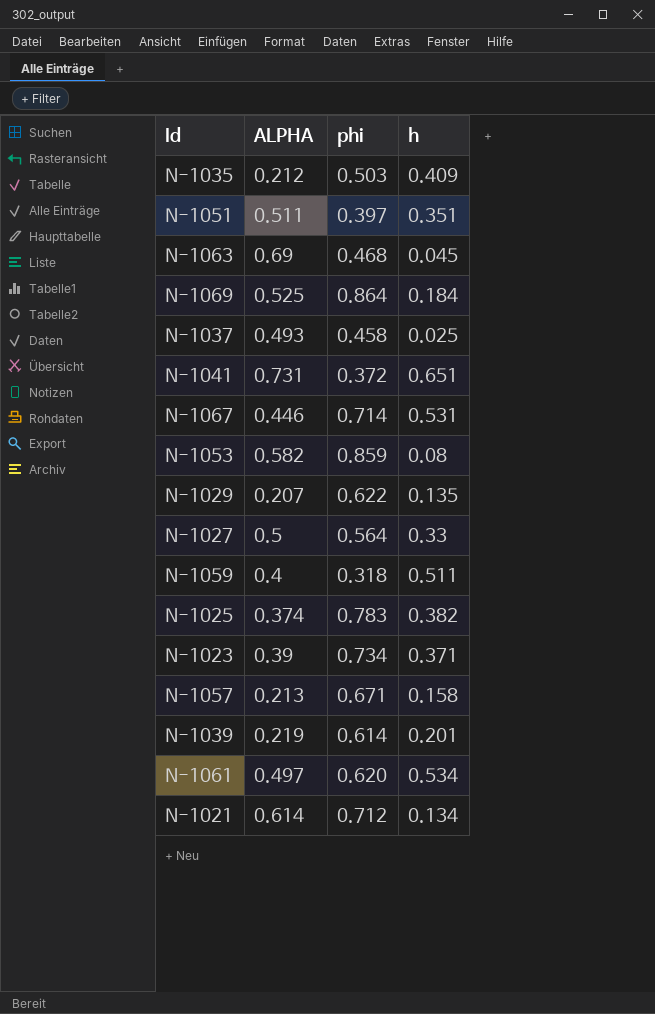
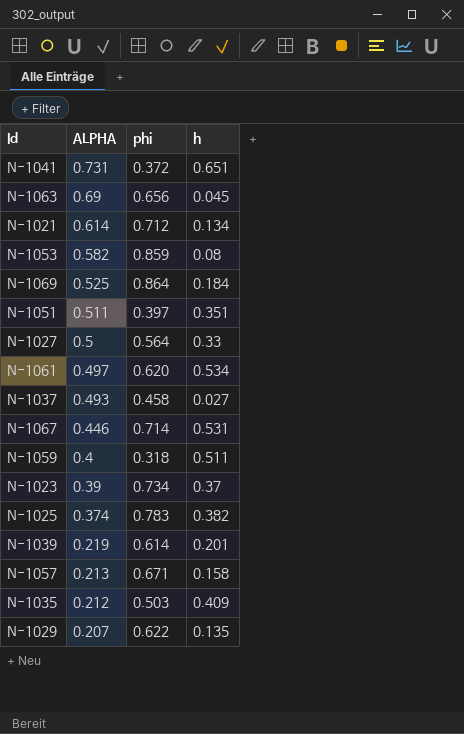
row order: none -> ALPHA descending
N-1063 | phi: 0.468 -> 0.656
N-1037 | h: 0.025 -> 0.027
N-1023 | h: 0.371 -> 0.37

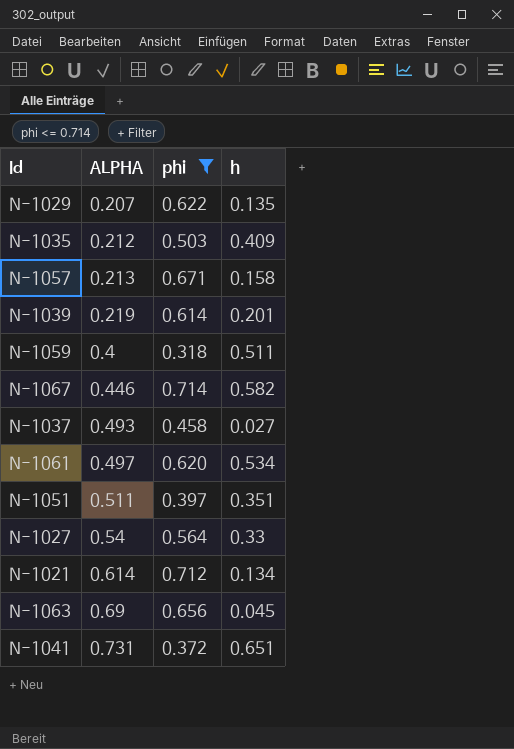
filter: none -> phi <= 0.714
row order: ALPHA descending -> ALPHA ascending
N-1067 | h: 0.531 -> 0.582
N-1027 | ALPHA: 0.5 -> 0.54

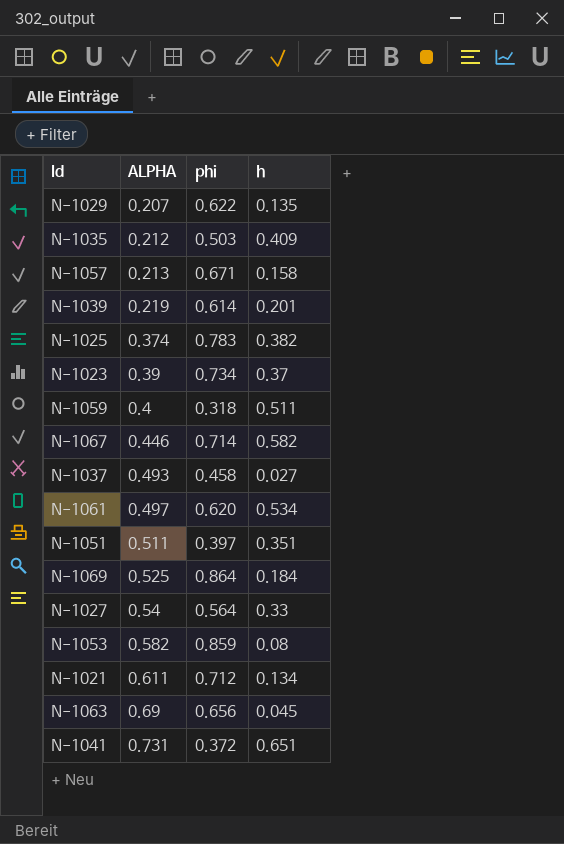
filter: phi <= 0.714 -> none
N-1021 | ALPHA: 0.614 -> 0.611

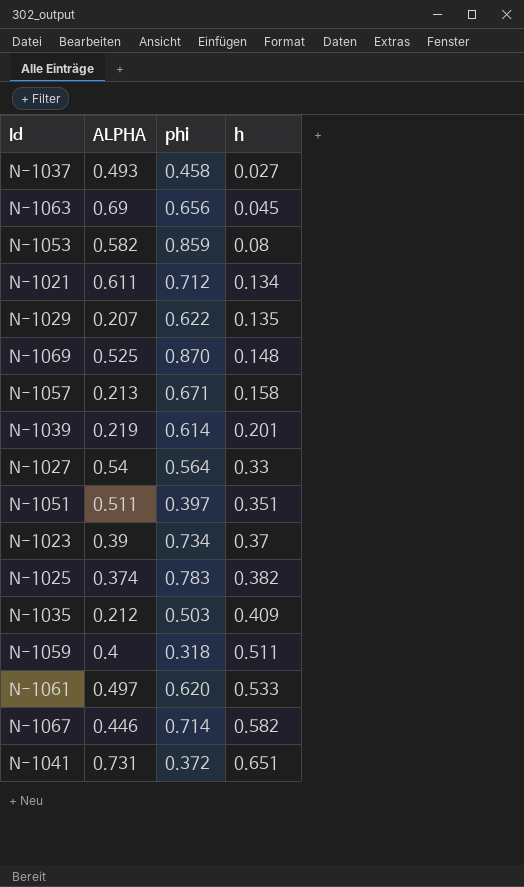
row order: ALPHA ascending -> h ascending
N-1069 | phi: 0.864 -> 0.870
N-1069 | h: 0.184 -> 0.148
N-1061 | h: 0.534 -> 0.533

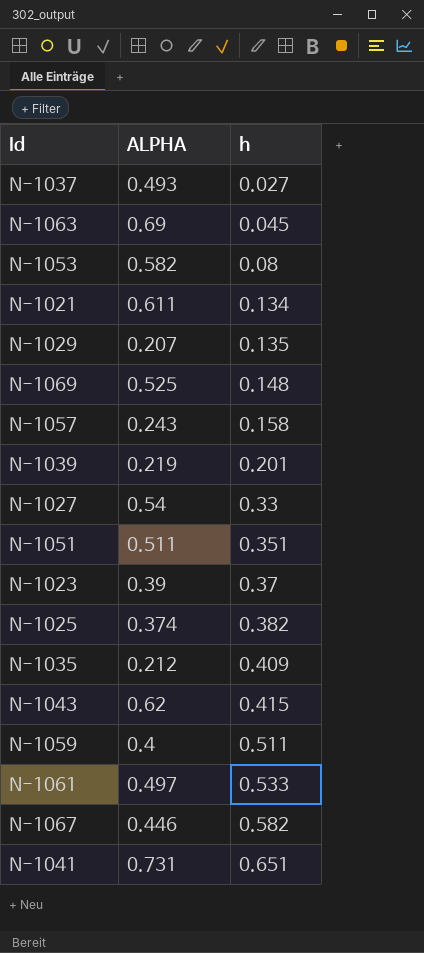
column phi | position: 3 -> none
N-1057 | ALPHA: 0.213 -> 0.243
row N-1043: none -> 0.62 | 0.415

